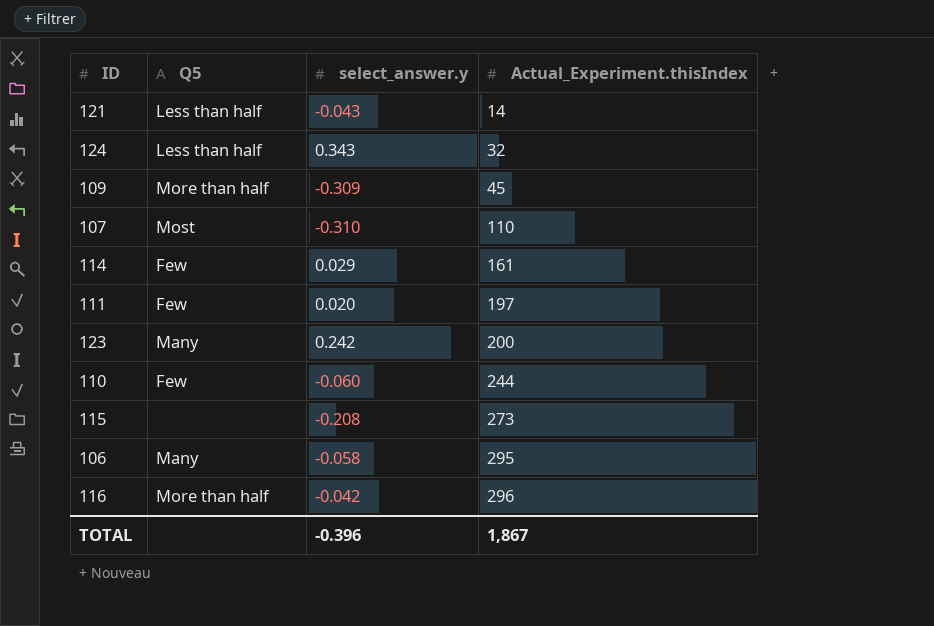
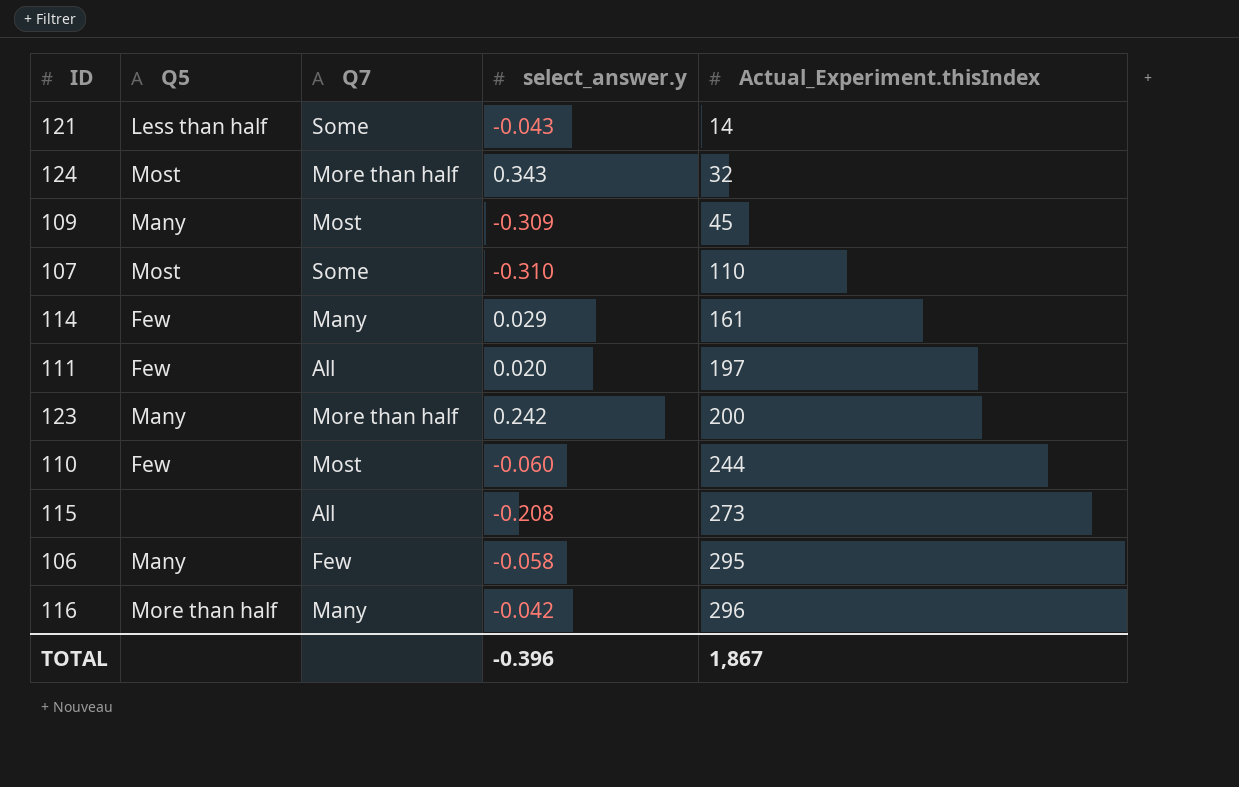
column Q7 | position: none -> 3
124 | Q5: Less than half -> Most
109 | Q5: More than half -> Many

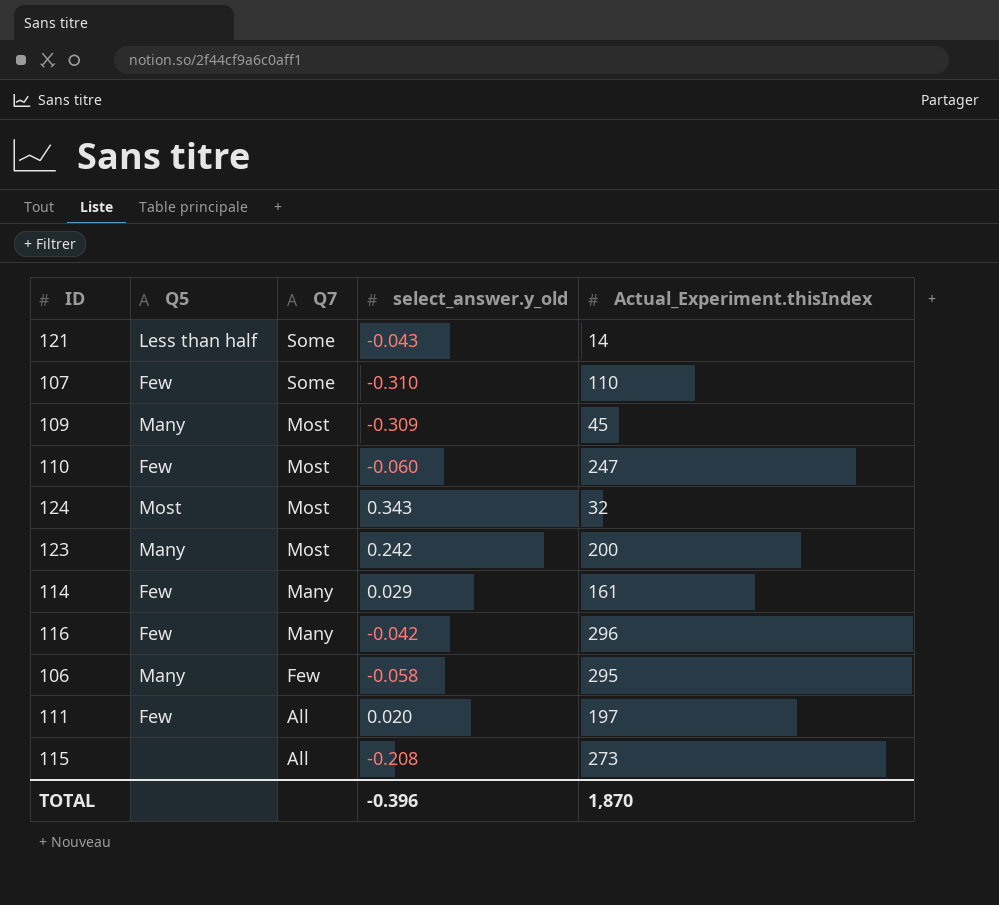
row order: Actual_Experiment.thisIndex ascending -> Q7 descending
column name: select_answer.y -> select_answer.y_old
107 | Q5: Most -> Few
110 | Actual_Experiment.thisIndex: 244 -> 247
124 | Q7: More than half -> Most
123 | Q7: More than half -> Most
116 | Q5: More than half -> Few
TOTAL | Actual_Experiment.thisIndex: 1,867 -> 1,870

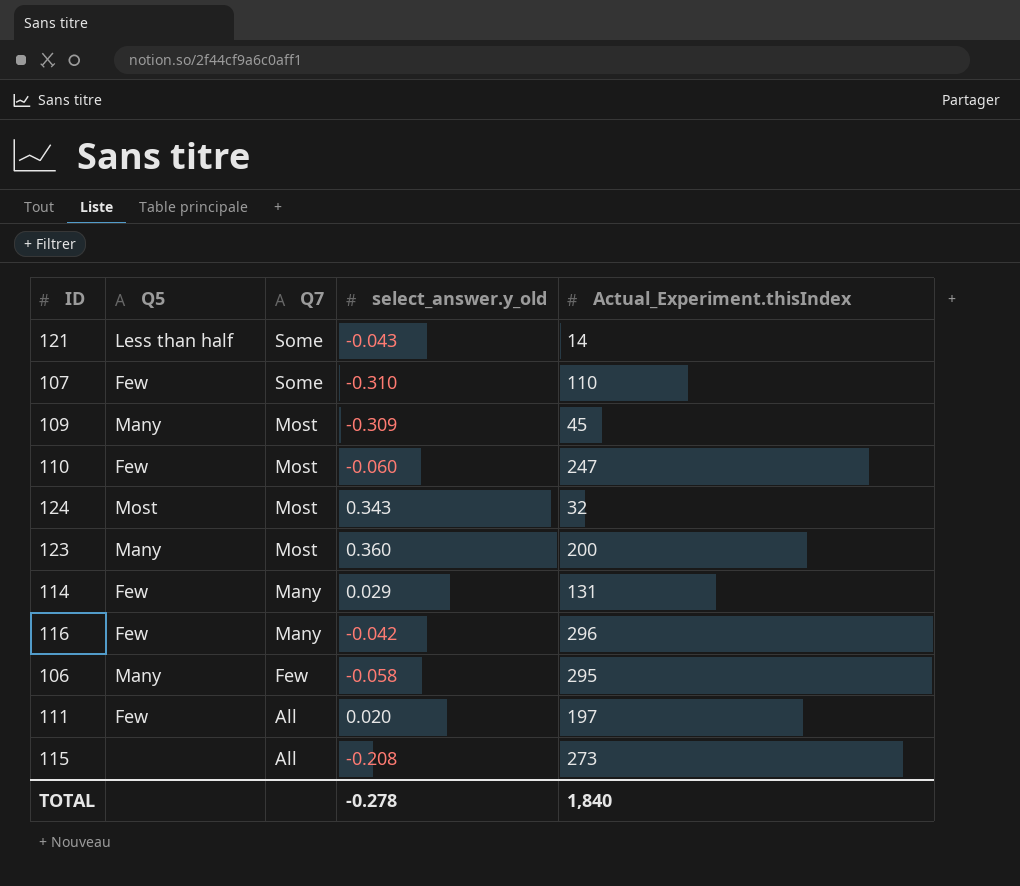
123 | select_answer.y_old: 0.242 -> 0.360
114 | Actual_Experiment.thisIndex: 161 -> 131
TOTAL | select_answer.y_old: -0.396 -> -0.278
TOTAL | Actual_Experiment.thisIndex: 1,870 -> 1,840

